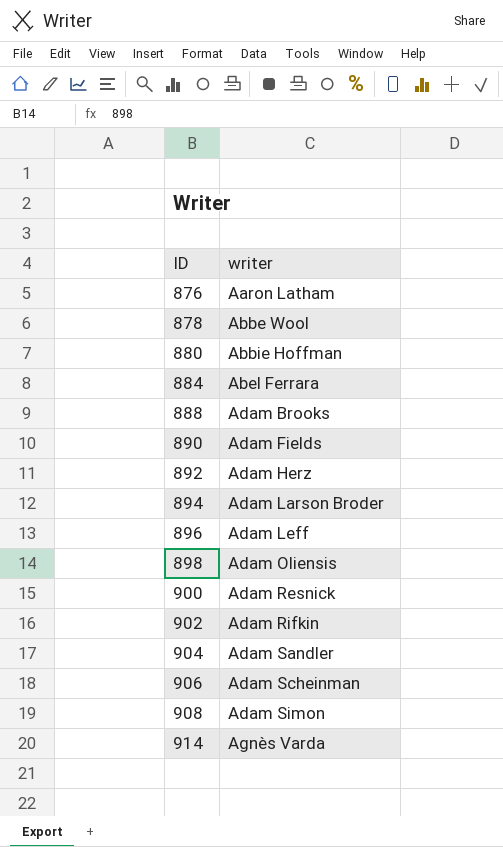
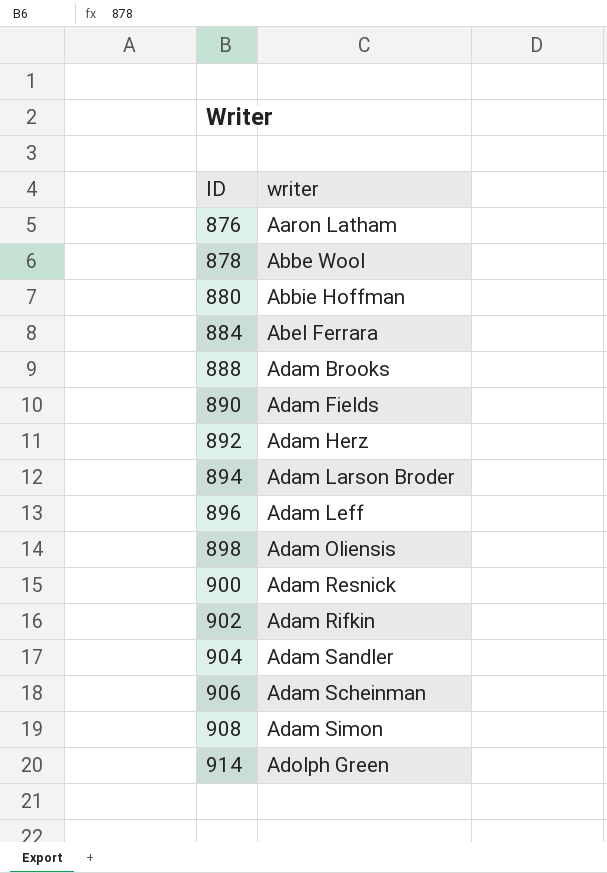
914 | writer: Agnès Varda -> Adolph Green

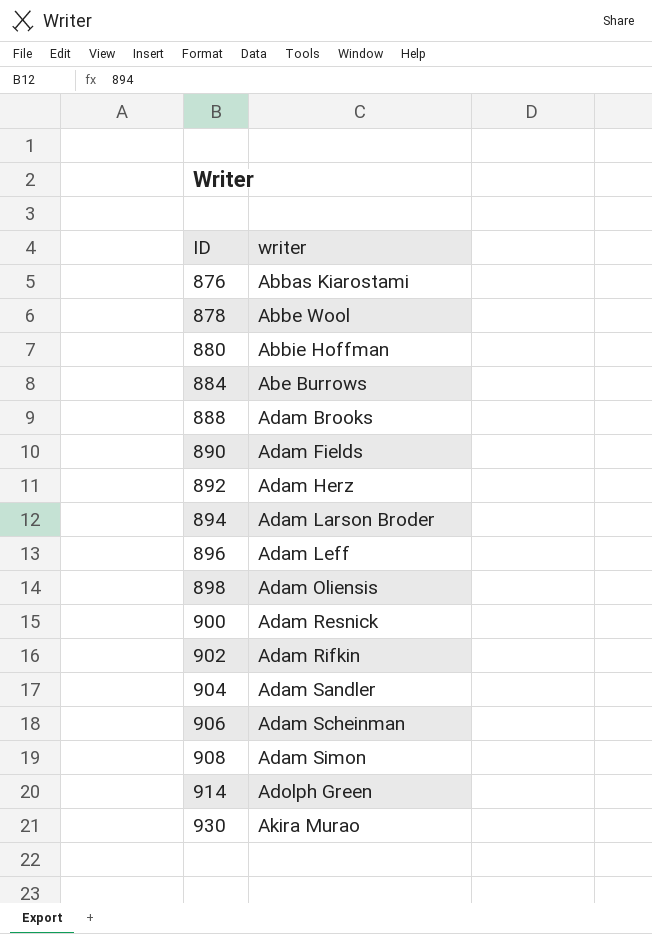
876 | writer: Aaron Latham -> Abbas Kiarostami
884 | writer: Abel Ferrara -> Abe Burrows
row 930: none -> Akira Murao

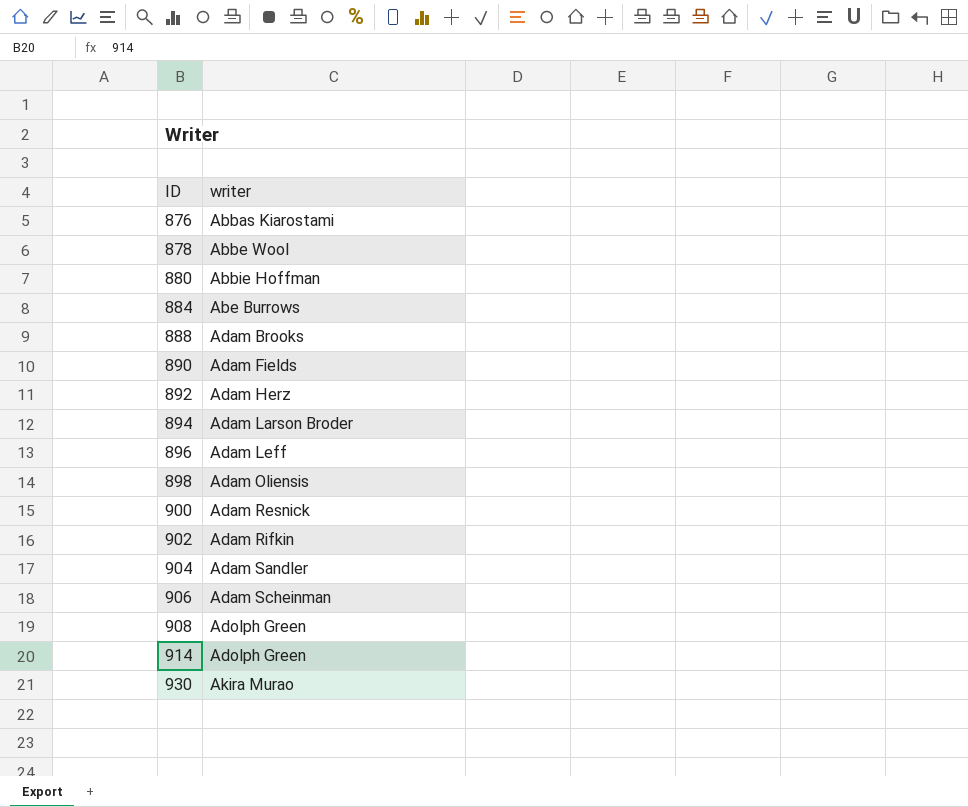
908 | writer: Adam Simon -> Adolph Green

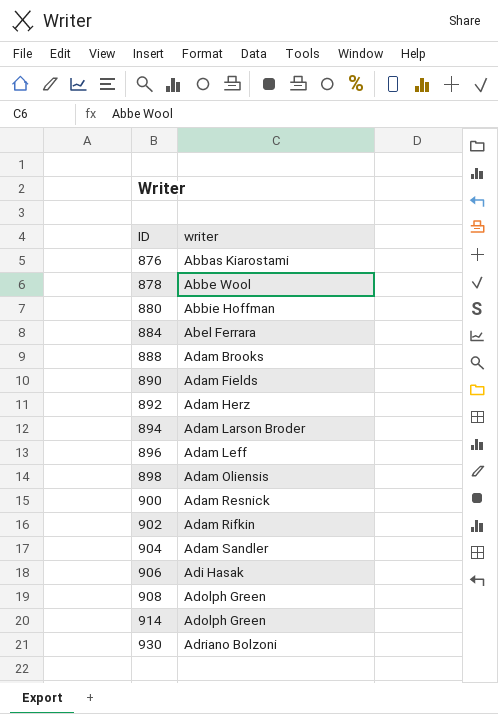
884 | writer: Abe Burrows -> Abel Ferrara
906 | writer: Adam Scheinman -> Adi Hasak
930 | writer: Akira Murao -> Adriano Bolzoni

